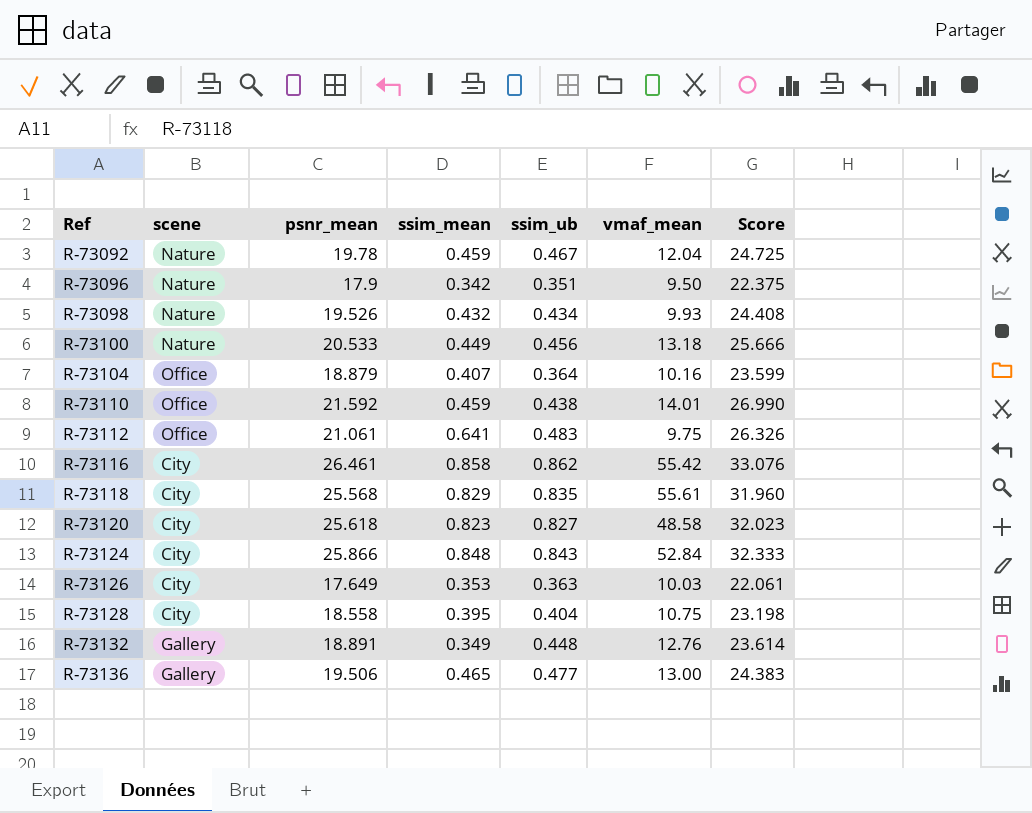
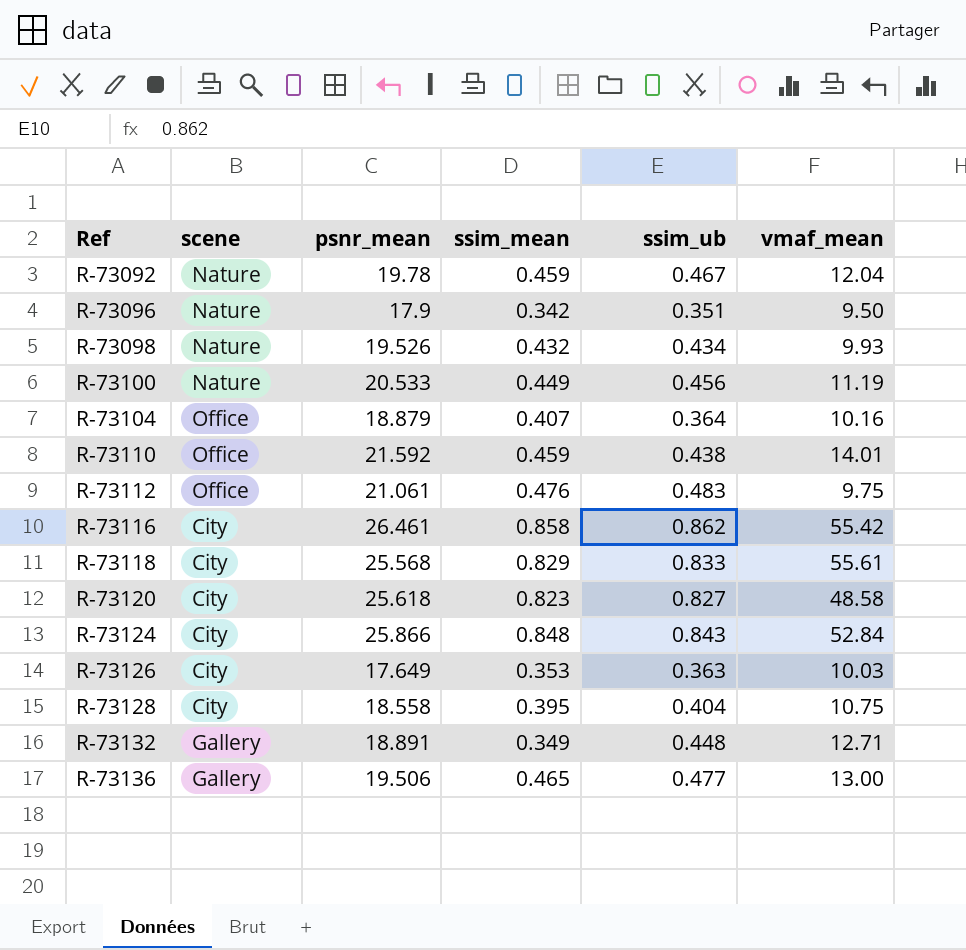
column Score | formula: [psnr_mean] * 1.25 -> none
R-73100 | vmaf_mean: 13.18 -> 11.19
R-73112 | ssim_mean: 0.641 -> 0.476
R-73118 | ssim_ub: 0.835 -> 0.833
R-73132 | vmaf_mean: 12.76 -> 12.71

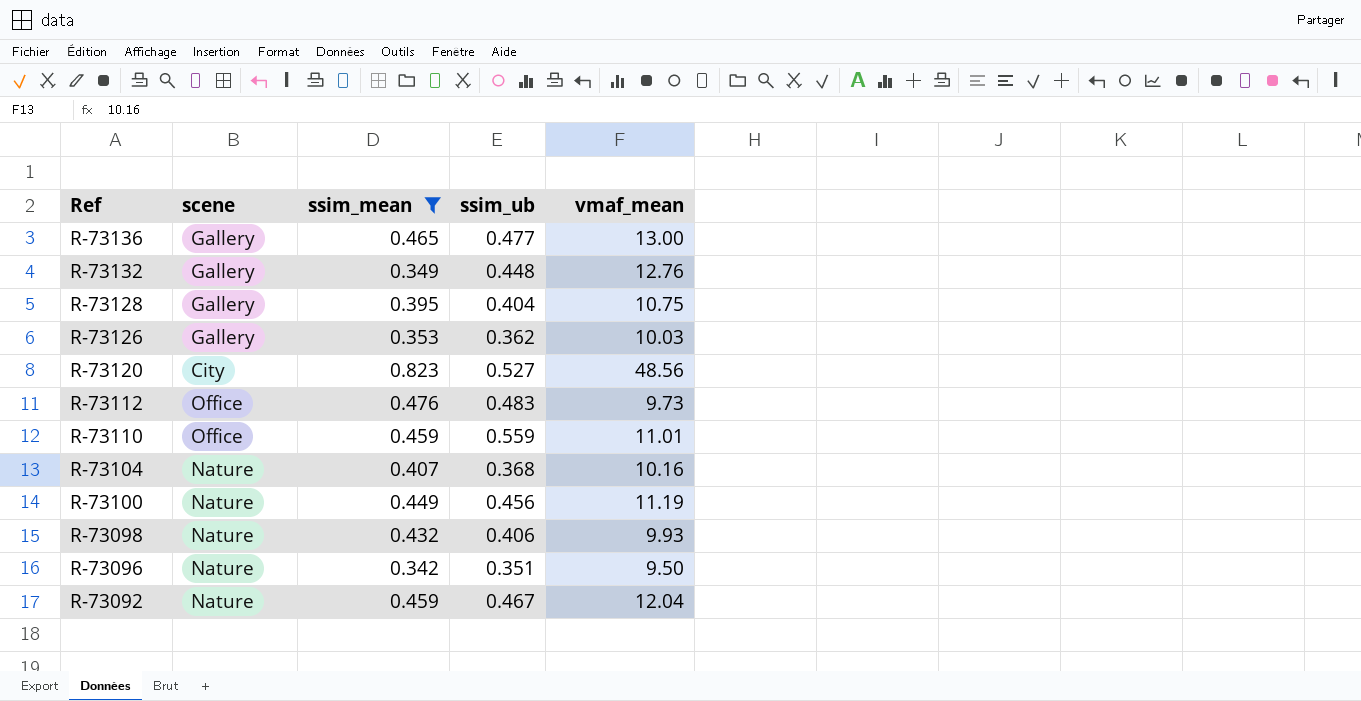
filter: none -> ssim_mean <= 0.823
row order: Ref ascending -> Ref descending
column psnr_mean | position: 3 -> none
R-73132 | vmaf_mean: 12.71 -> 12.76
R-73128 | scene: City -> Gallery
R-73126 | scene: City -> Gallery
R-73126 | ssim_ub: 0.363 -> 0.362
R-73120 | ssim_ub: 0.827 -> 0.527
R-73120 | vmaf_mean: 48.58 -> 48.56
R-73112 | vmaf_mean: 9.75 -> 9.73
R-73110 | ssim_ub: 0.438 -> 0.559
R-73110 | vmaf_mean: 14.01 -> 11.01
R-73104 | scene: Office -> Nature
R-73104 | ssim_ub: 0.364 -> 0.368
R-73098 | ssim_ub: 0.434 -> 0.406

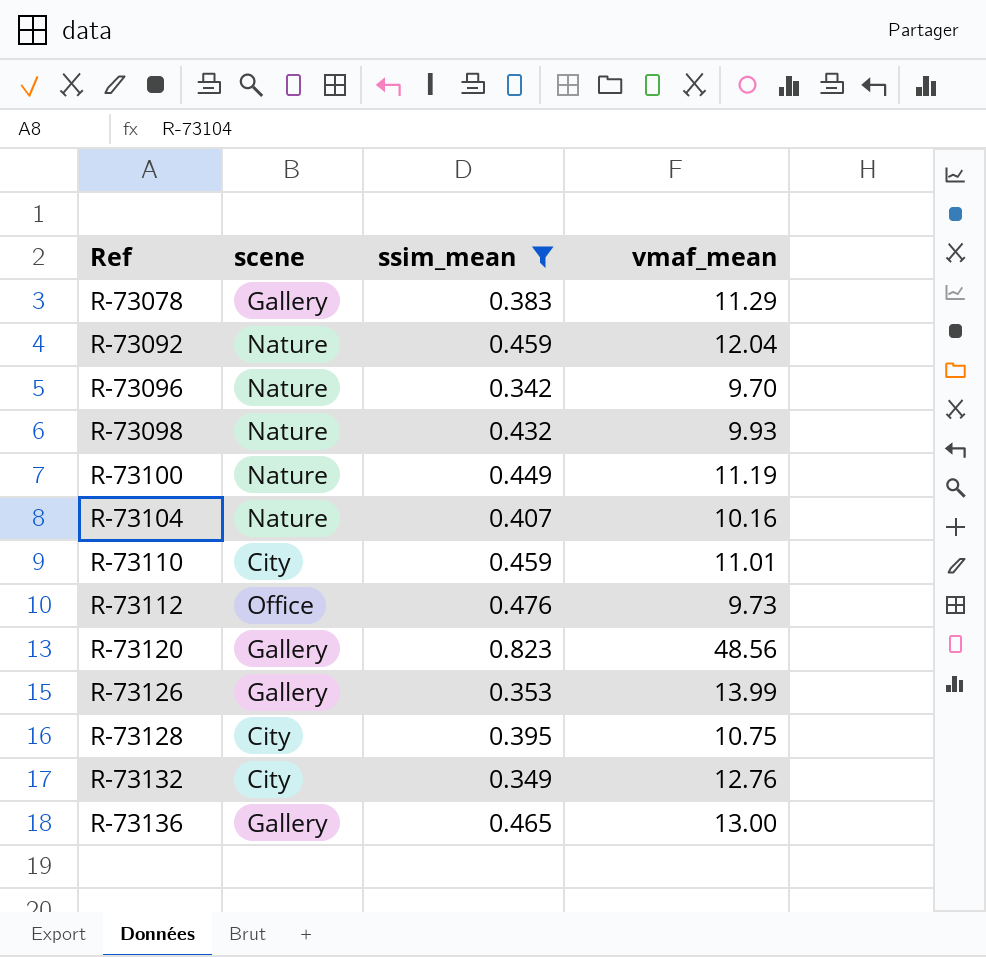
row order: Ref descending -> Ref ascending
column ssim_ub | position: 4 -> none
row R-73078: none -> Gallery | 0.383 | 11.29
R-73096 | vmaf_mean: 9.50 -> 9.70
R-73110 | scene: Office -> City
R-73120 | scene: City -> Gallery
R-73126 | vmaf_mean: 10.03 -> 13.99
R-73128 | scene: Gallery -> City
R-73132 | scene: Gallery -> City

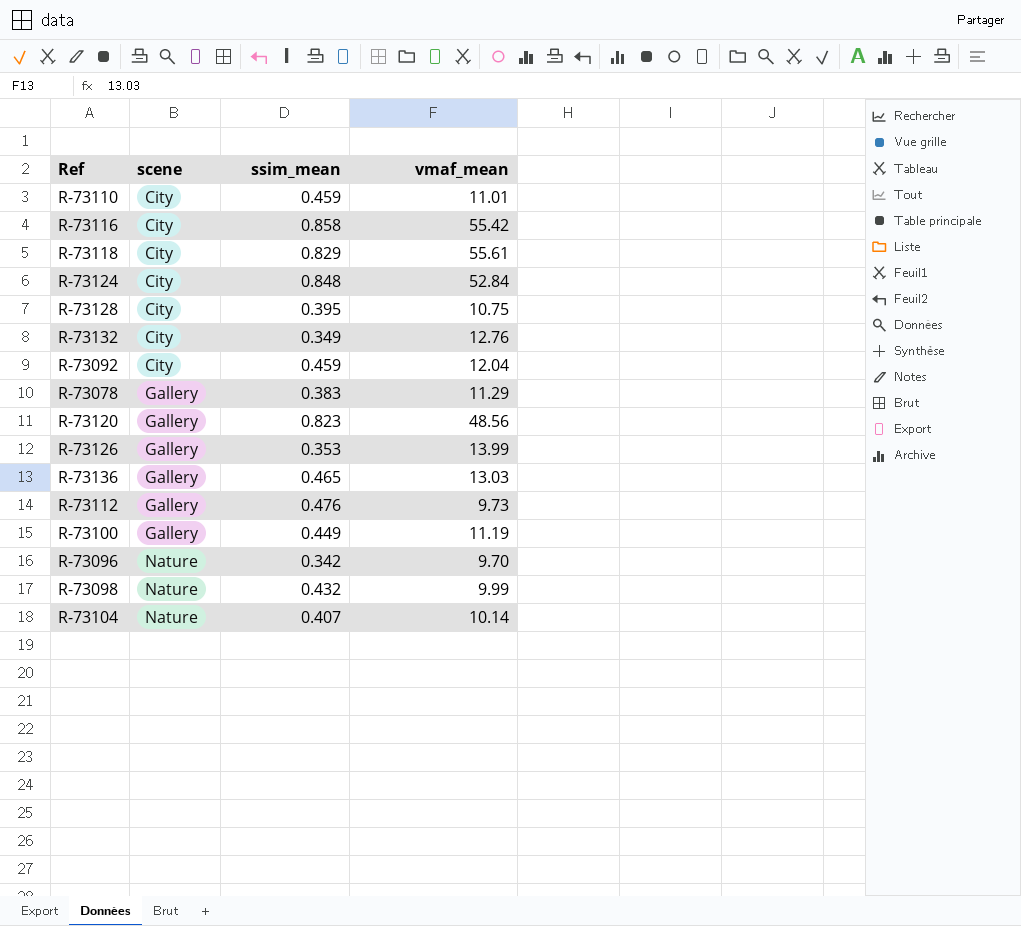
filter: ssim_mean <= 0.823 -> none
row order: Ref ascending -> scene ascending
R-73092 | scene: Nature -> City
R-73136 | vmaf_mean: 13.00 -> 13.03
R-73112 | scene: Office -> Gallery
R-73100 | scene: Nature -> Gallery
R-73098 | vmaf_mean: 9.93 -> 9.99
R-73104 | vmaf_mean: 10.16 -> 10.14

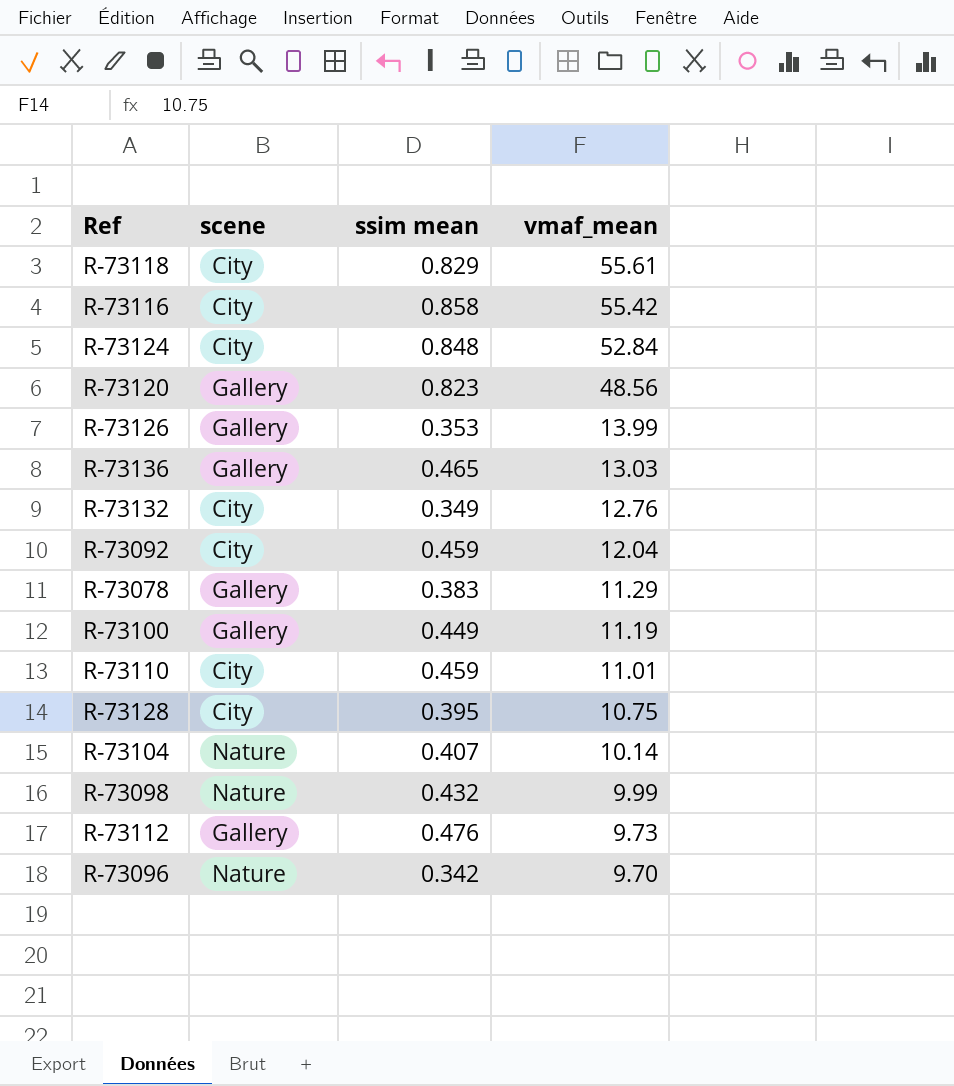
row order: scene ascending -> vmaf_mean descending
column name: ssim_mean -> ssim mean

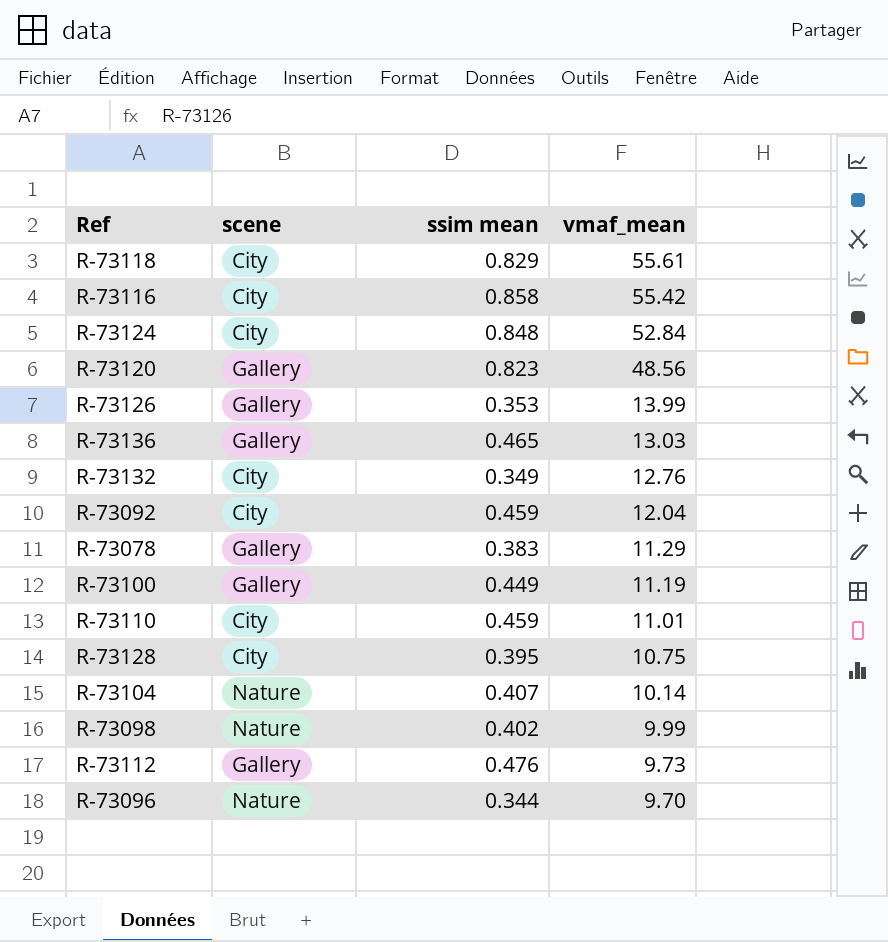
R-73098 | ssim mean: 0.432 -> 0.402
R-73096 | ssim mean: 0.342 -> 0.344

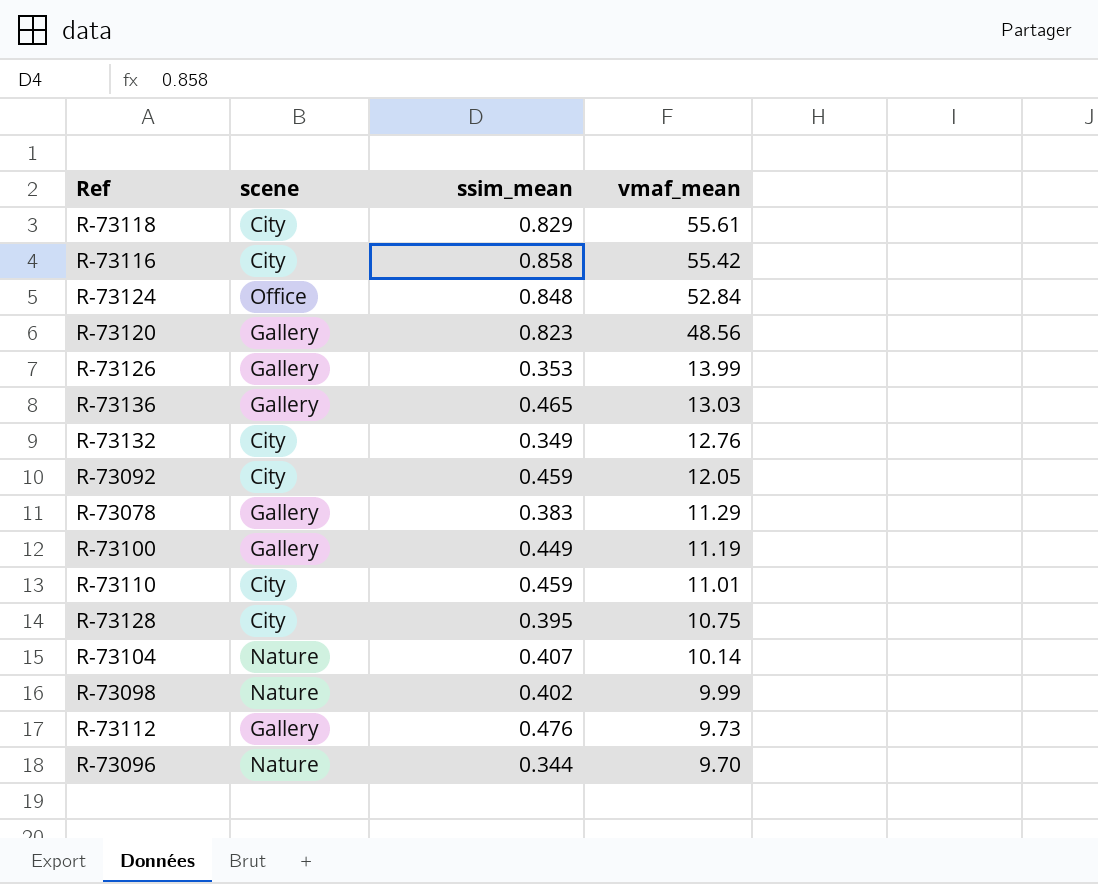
column name: ssim mean -> ssim_mean
R-73124 | scene: City -> Office
R-73092 | vmaf_mean: 12.04 -> 12.05

